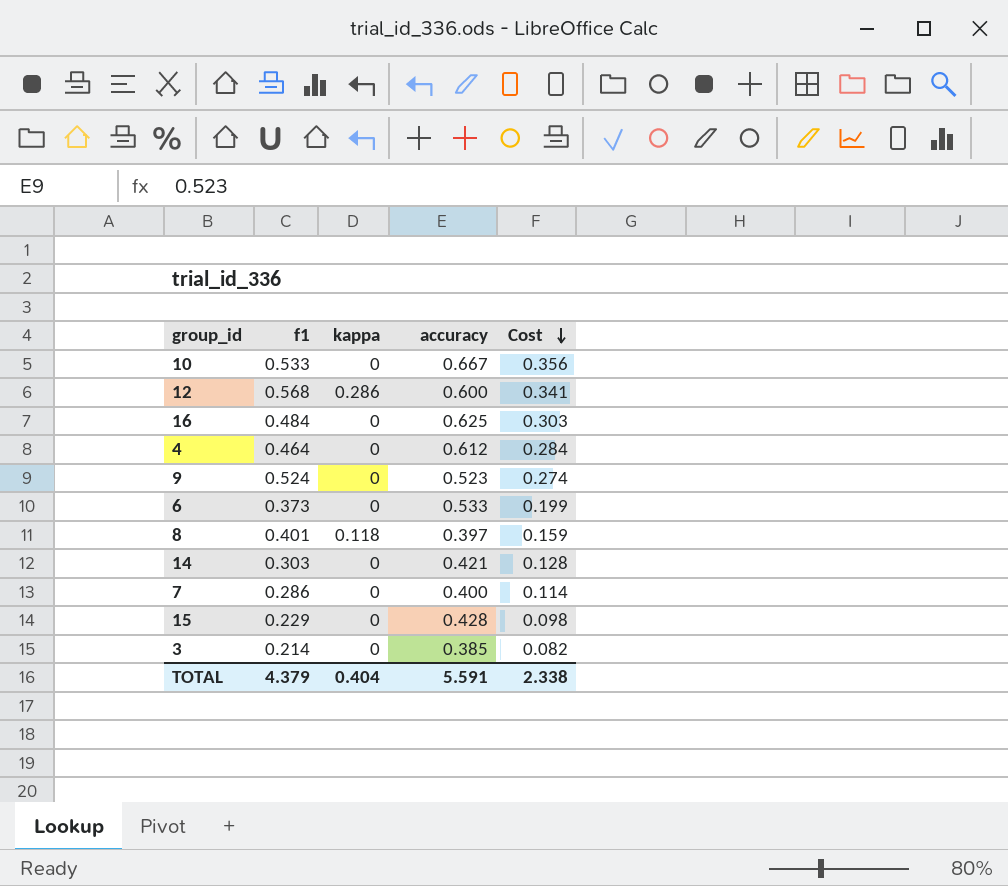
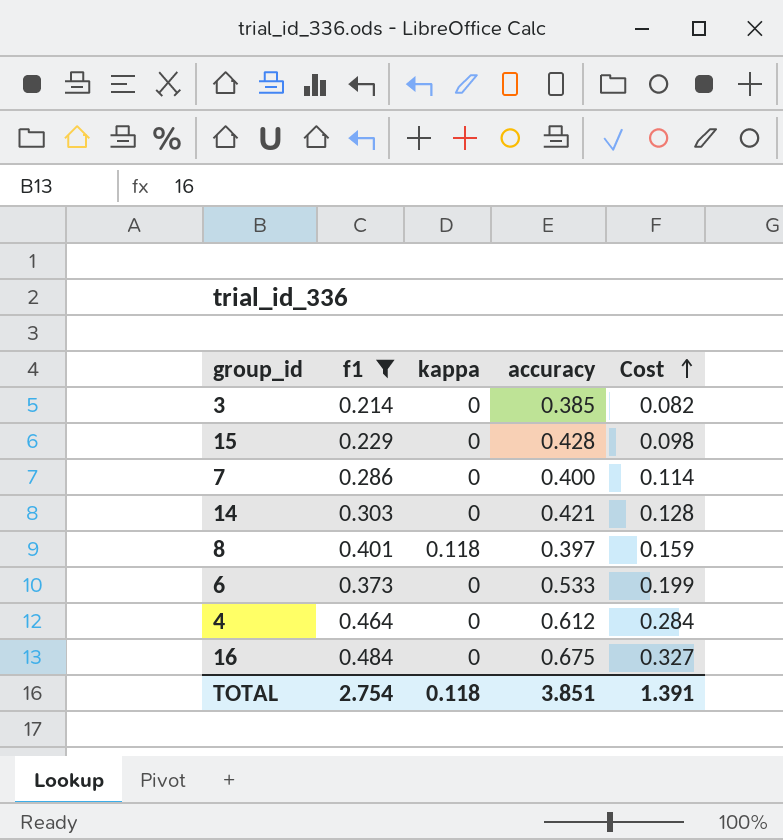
filter: none -> f1 <= 0.484
row order: Cost descending -> Cost ascending
16 | accuracy: 0.625 -> 0.675
16 | Cost: 0.303 -> 0.327
TOTAL | f1: 4.379 -> 2.754
TOTAL | kappa: 0.404 -> 0.118
TOTAL | accuracy: 5.591 -> 3.851
TOTAL | Cost: 2.338 -> 1.391

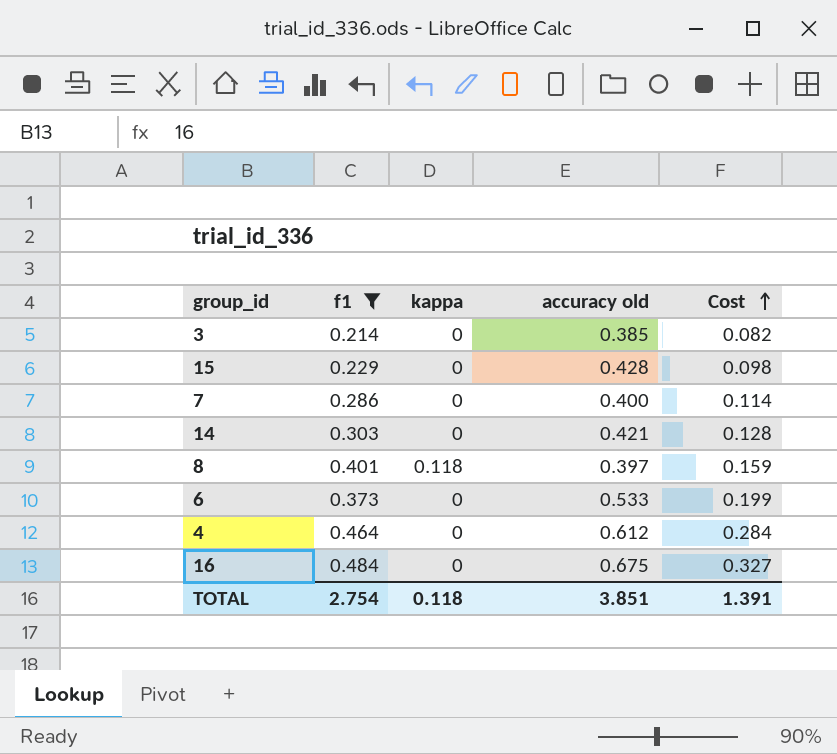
column name: accuracy -> accuracy old

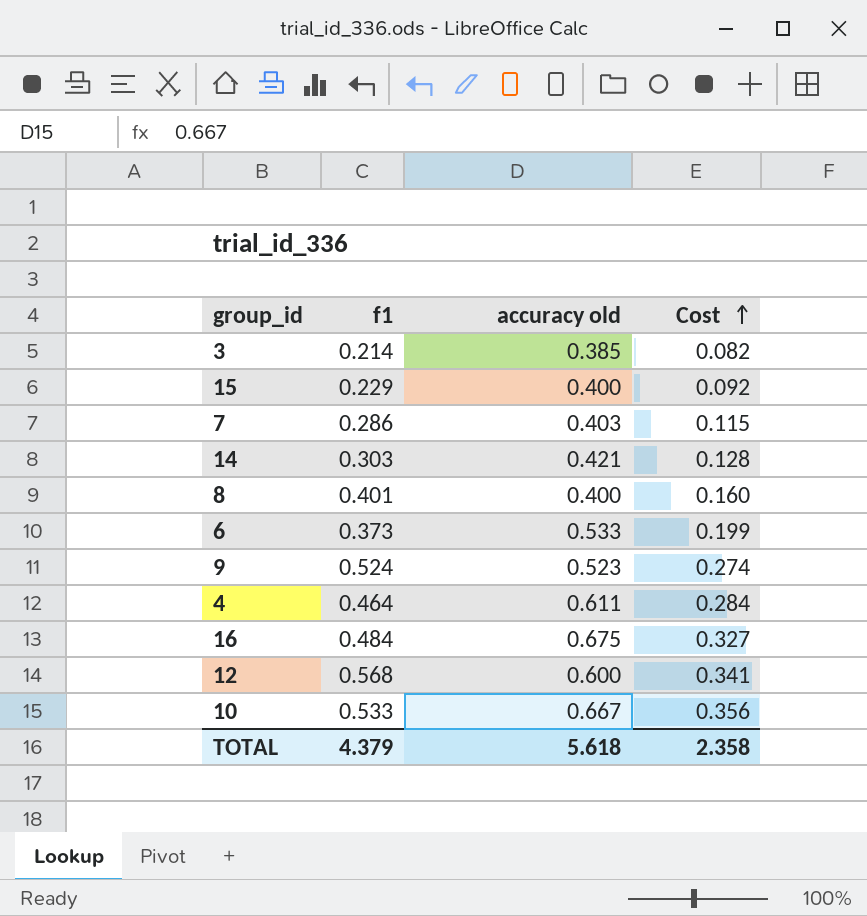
filter: f1 <= 0.484 -> none
column kappa | position: 3 -> none
15 | accuracy old: 0.428 -> 0.400
15 | Cost: 0.098 -> 0.092
7 | accuracy old: 0.400 -> 0.403
7 | Cost: 0.114 -> 0.115
8 | accuracy old: 0.397 -> 0.400
8 | Cost: 0.159 -> 0.160
4 | accuracy old: 0.612 -> 0.611
TOTAL | f1: 2.754 -> 4.379
TOTAL | accuracy old: 3.851 -> 5.618
TOTAL | Cost: 1.391 -> 2.358

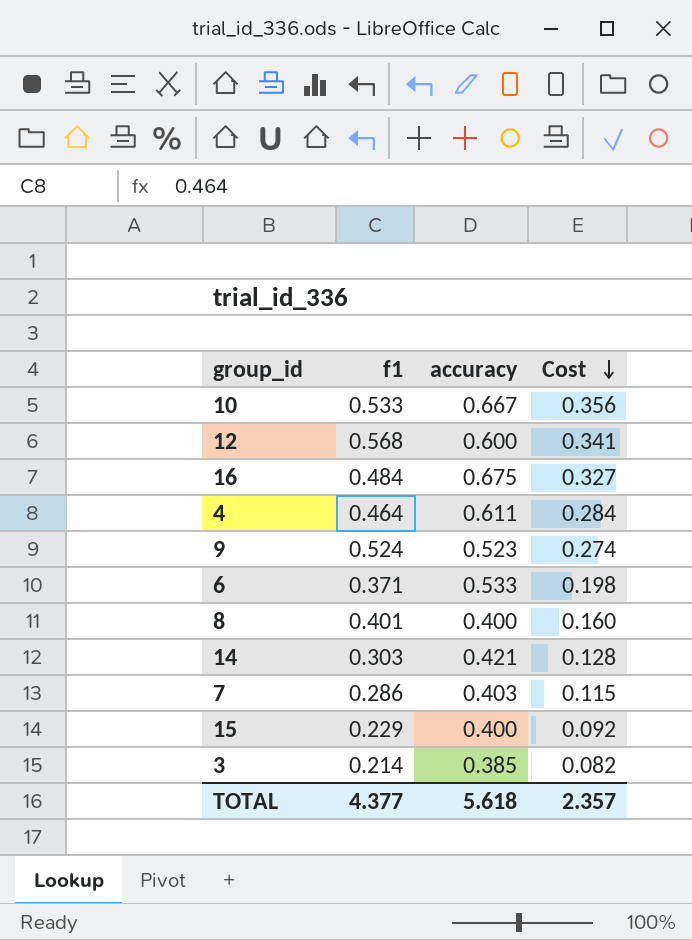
row order: Cost ascending -> Cost descending
column name: accuracy old -> accuracy
6 | f1: 0.373 -> 0.371
6 | Cost: 0.199 -> 0.198
TOTAL | f1: 4.379 -> 4.377
TOTAL | Cost: 2.358 -> 2.357

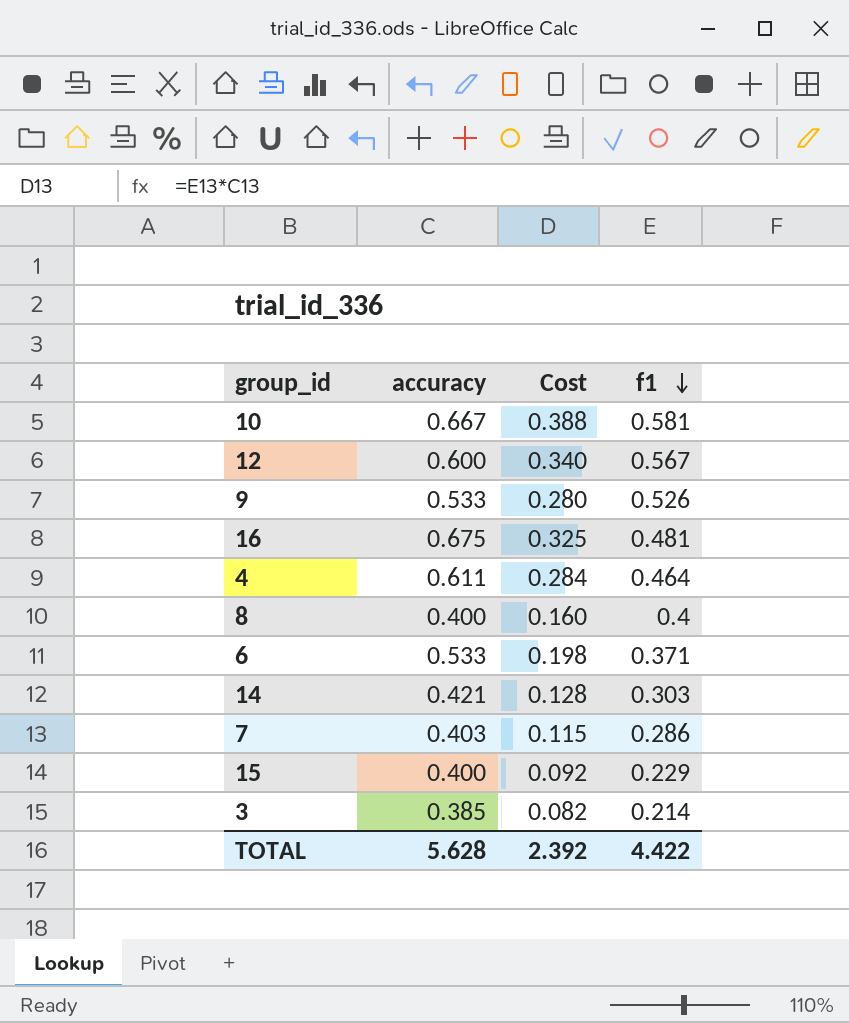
row order: Cost descending -> f1 descending
column f1 | position: 2 -> 4
10 | Cost: 0.356 -> 0.388
10 | f1: 0.533 -> 0.581
12 | Cost: 0.341 -> 0.340
12 | f1: 0.568 -> 0.567
9 | accuracy: 0.523 -> 0.533
9 | Cost: 0.274 -> 0.280
9 | f1: 0.524 -> 0.526
16 | Cost: 0.327 -> 0.325
16 | f1: 0.484 -> 0.481
8 | f1: 0.401 -> 0.4
TOTAL | accuracy: 5.618 -> 5.628
TOTAL | Cost: 2.357 -> 2.392
TOTAL | f1: 4.377 -> 4.422

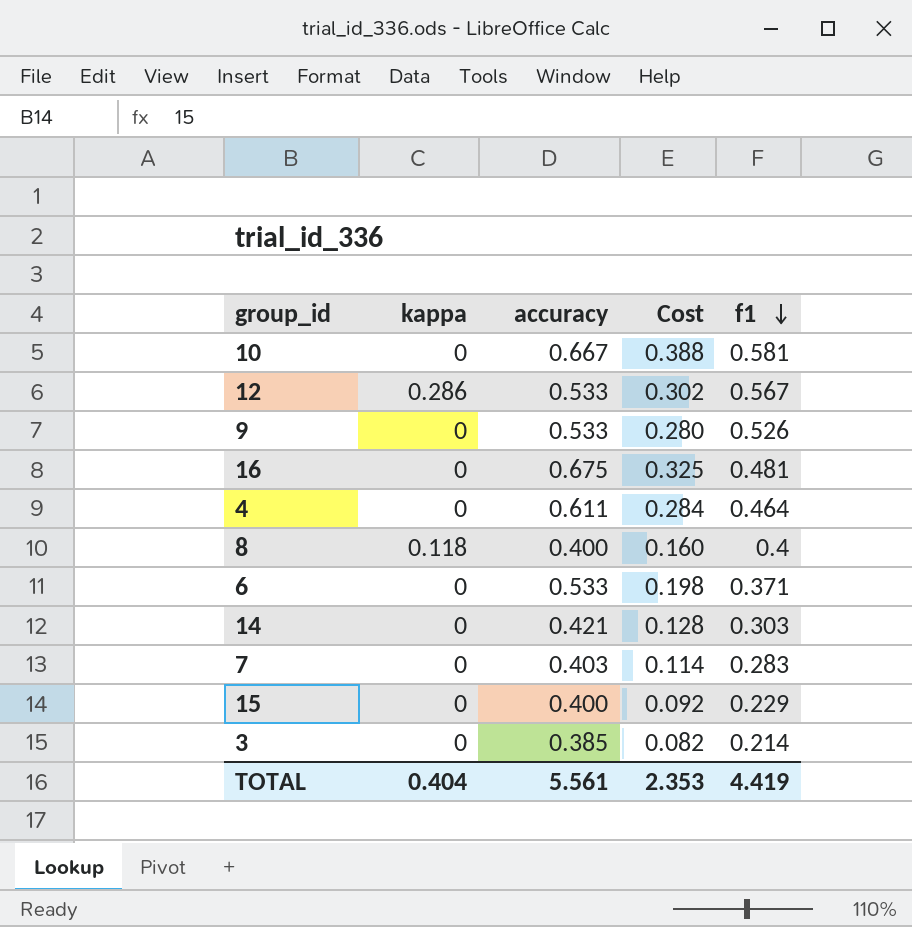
column kappa | position: none -> 2
12 | accuracy: 0.600 -> 0.533
12 | Cost: 0.340 -> 0.302
7 | Cost: 0.115 -> 0.114
7 | f1: 0.286 -> 0.283
TOTAL | accuracy: 5.628 -> 5.561
TOTAL | Cost: 2.392 -> 2.353
TOTAL | f1: 4.422 -> 4.419

